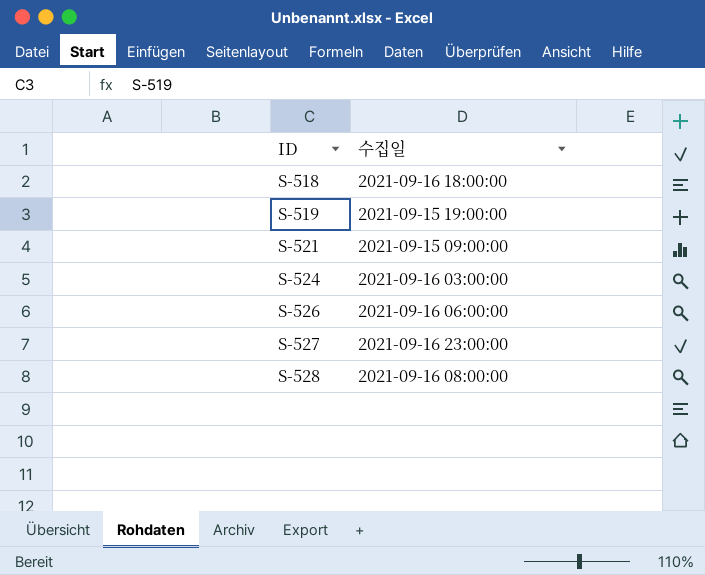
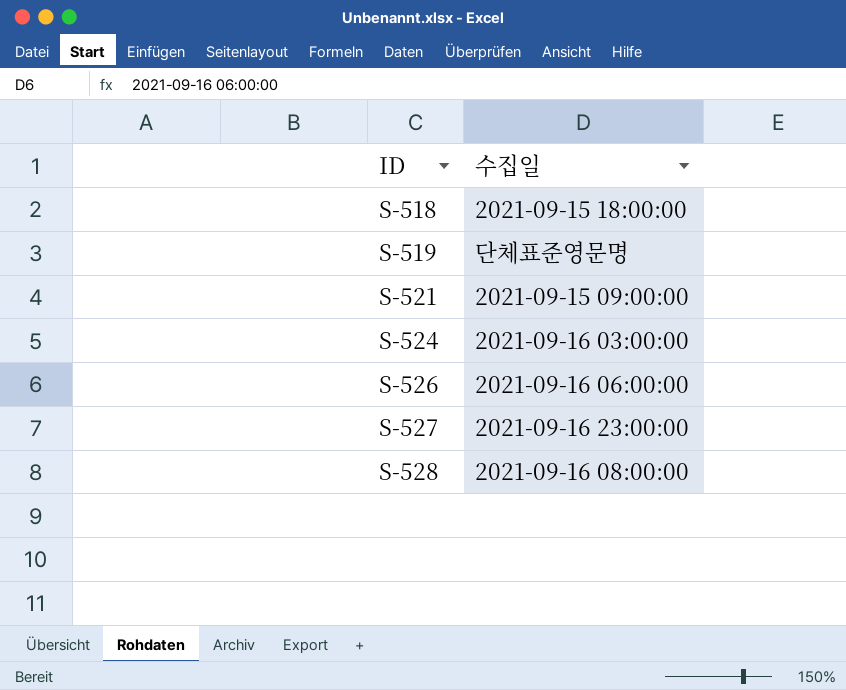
S-518 | 수집일: 2021-09-16 18:00:00 -> 2021-09-15 18:00:00
S-519 | 수집일: 2021-09-15 19:00:00 -> 단체표준영문명

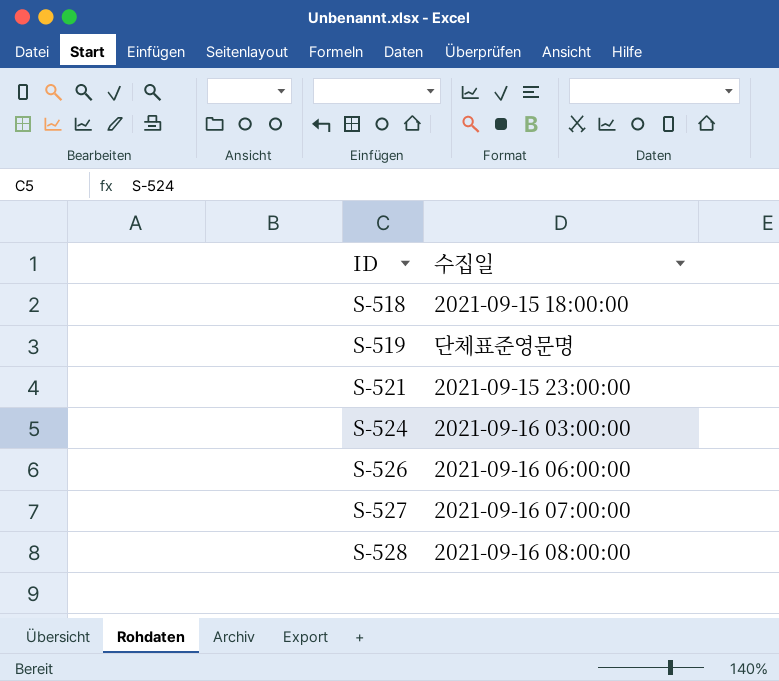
S-521 | 수집일: 2021-09-15 09:00:00 -> 2021-09-15 23:00:00
S-527 | 수집일: 2021-09-16 23:00:00 -> 2021-09-16 07:00:00

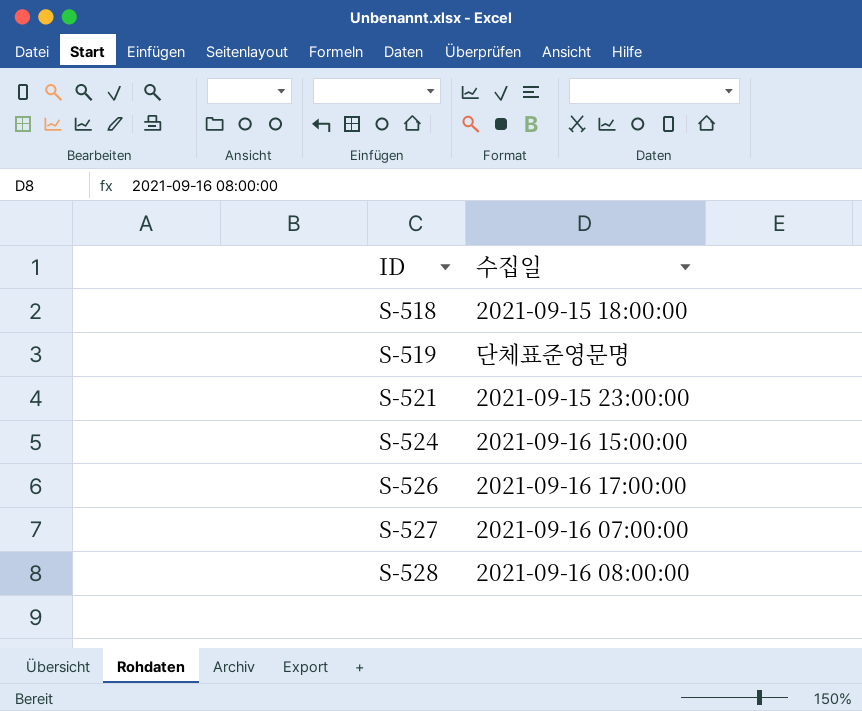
S-524 | 수집일: 2021-09-16 03:00:00 -> 2021-09-16 15:00:00
S-526 | 수집일: 2021-09-16 06:00:00 -> 2021-09-16 17:00:00

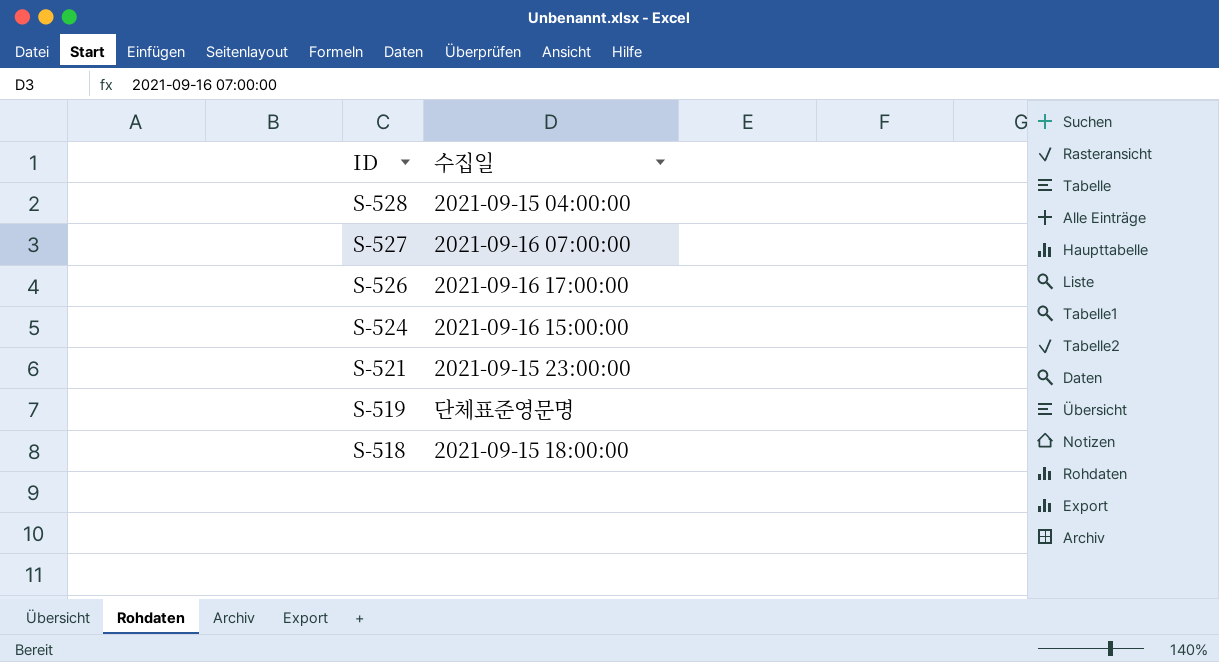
row order: ID ascending -> ID descending
S-528 | 수집일: 2021-09-16 08:00:00 -> 2021-09-15 04:00:00

